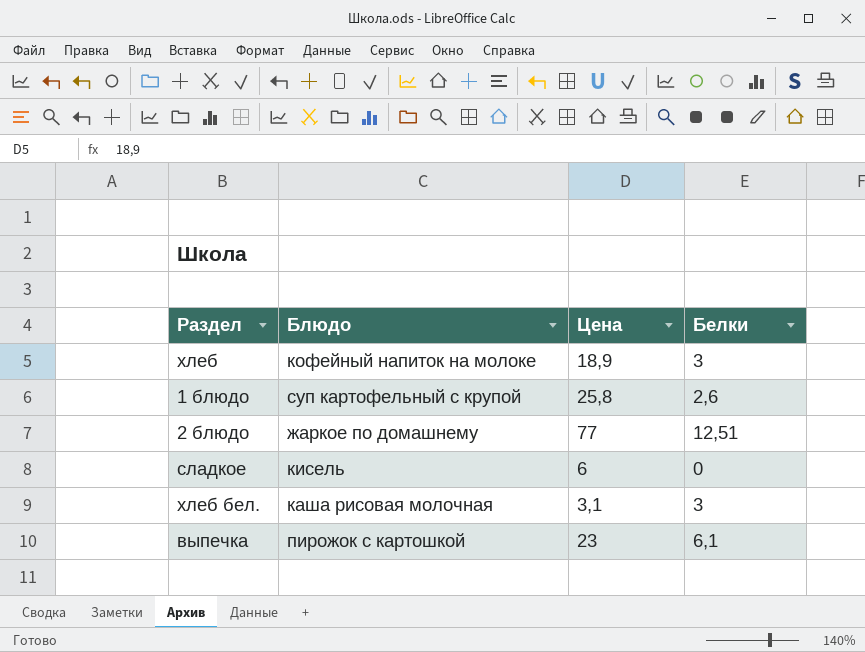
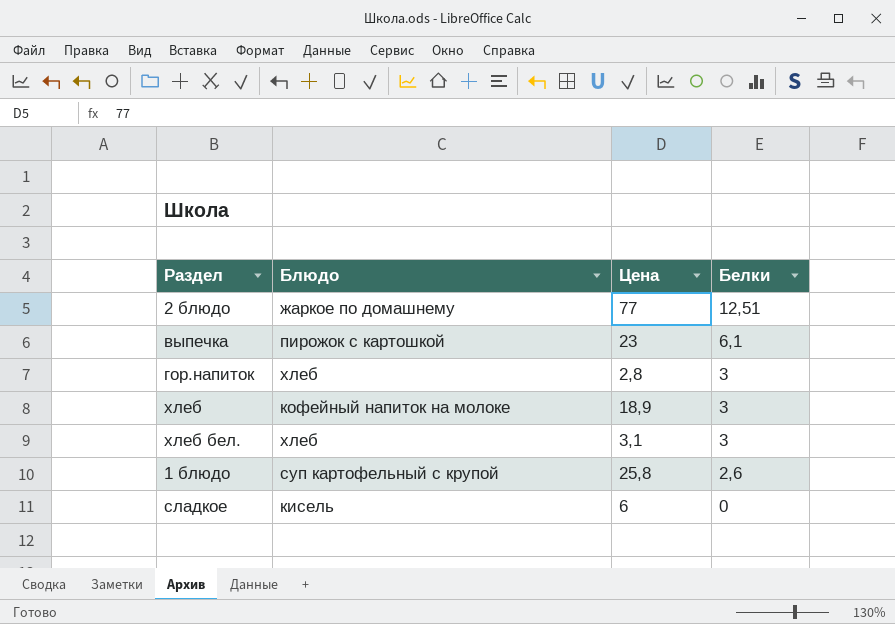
row order: none -> Белки descending
row гор.напиток: none -> хлеб | 2,8 | 3
хлеб бел. | Блюдо: каша рисовая молочная -> хлеб

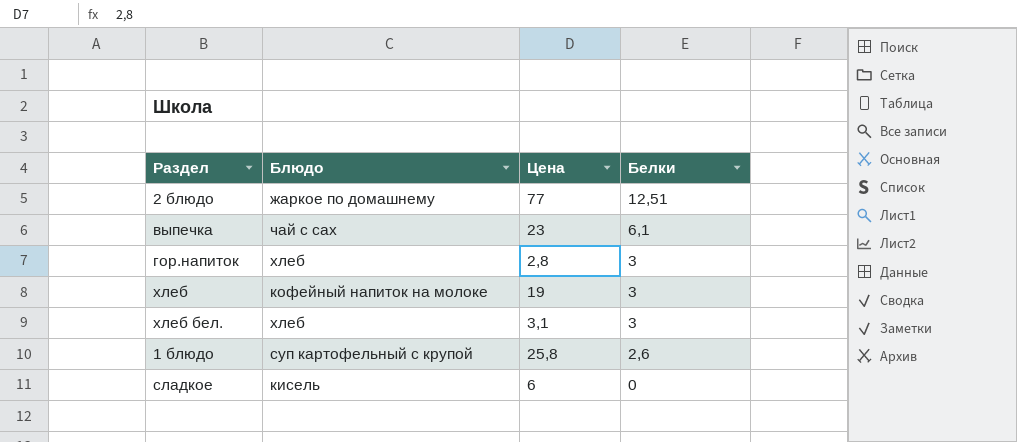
выпечка | Блюдо: пирожок с картошкой -> чай с сах
хлеб | Цена: 18,9 -> 19

